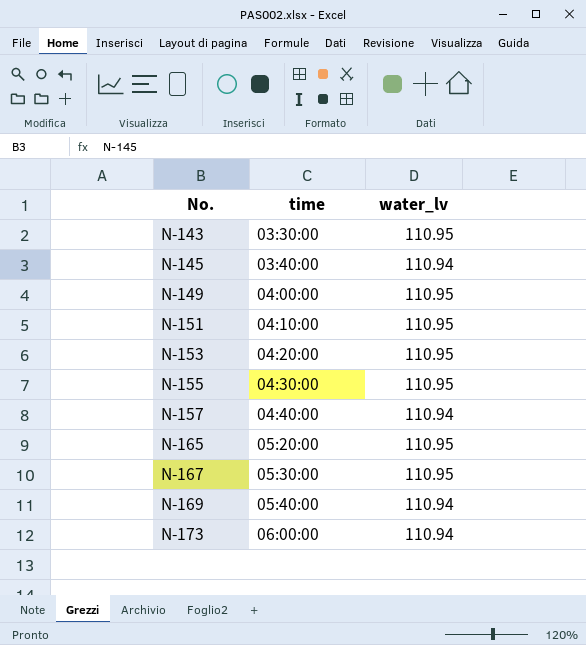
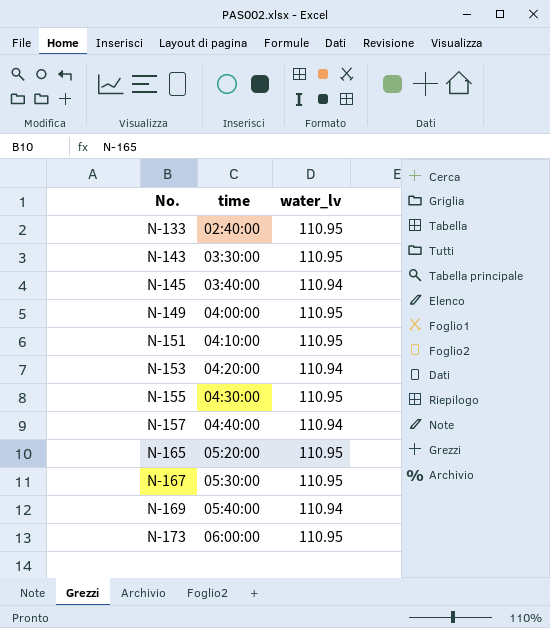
row N-133: none -> 02:40:00 | 110.95
N-153 | water_lv: 110.95 -> 110.94
N-173 | water_lv: 110.94 -> 110.95

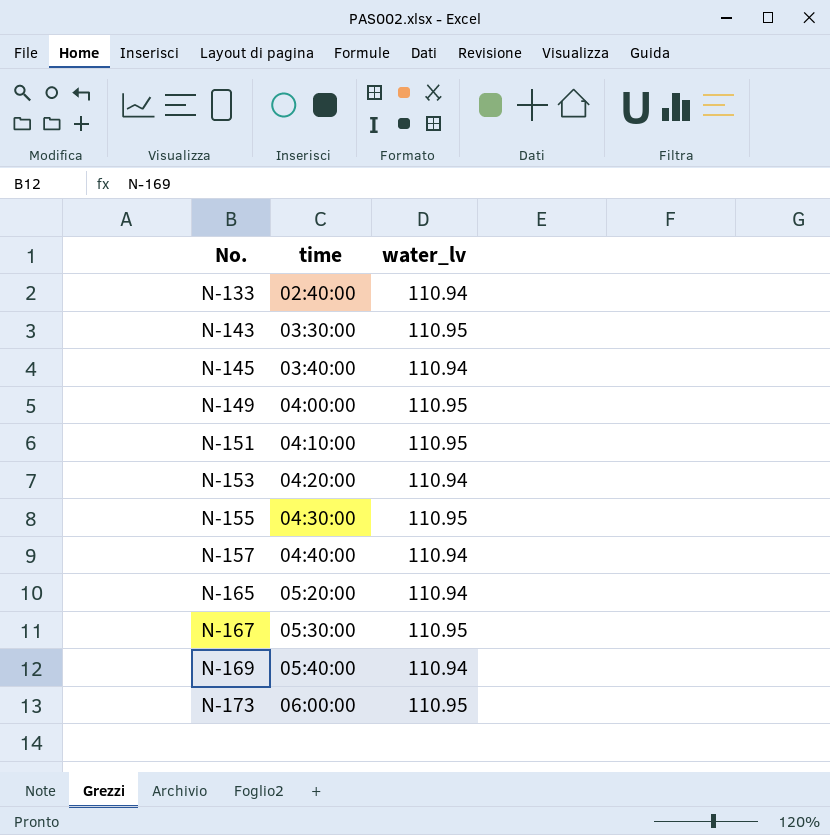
N-133 | water_lv: 110.95 -> 110.94
N-165 | water_lv: 110.95 -> 110.94

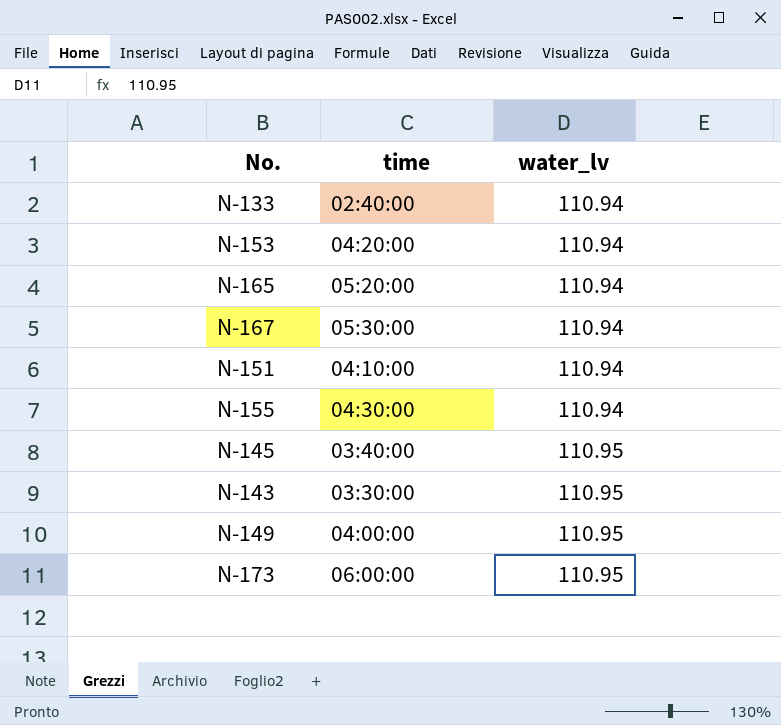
row order: No. ascending -> water_lv ascending
row N-157: 04:40:00 | 110.94 -> none
row N-169: 05:40:00 | 110.94 -> none
N-167 | water_lv: 110.95 -> 110.94
N-151 | water_lv: 110.95 -> 110.94
N-155 | water_lv: 110.95 -> 110.94
N-145 | water_lv: 110.94 -> 110.95

